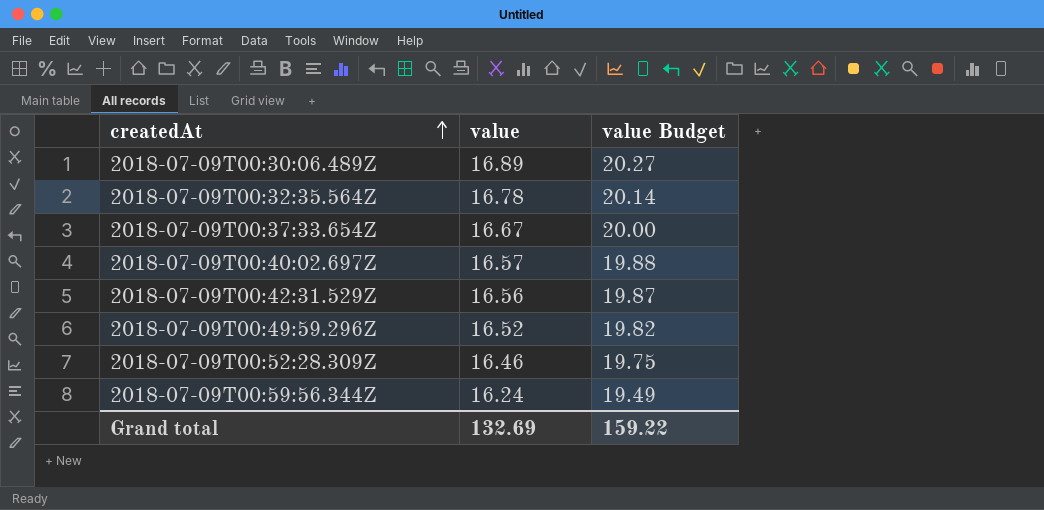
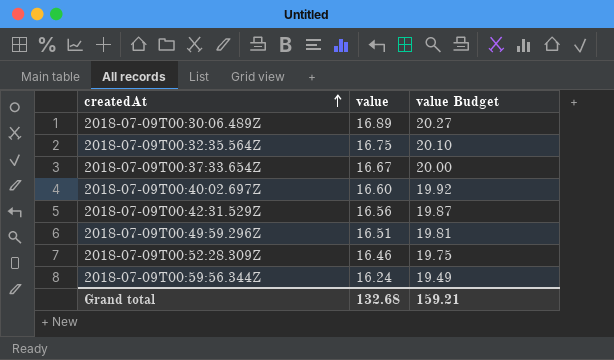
2018-07-09T00:32:35.564Z | value: 16.78 -> 16.75
2018-07-09T00:32:35.564Z | value Budget: 20.14 -> 20.10
2018-07-09T00:40:02.697Z | value: 16.57 -> 16.60
2018-07-09T00:40:02.697Z | value Budget: 19.88 -> 19.92
2018-07-09T00:49:59.296Z | value: 16.52 -> 16.51
2018-07-09T00:49:59.296Z | value Budget: 19.82 -> 19.81
Grand total | value: 132.69 -> 132.68
Grand total | value Budget: 159.22 -> 159.21

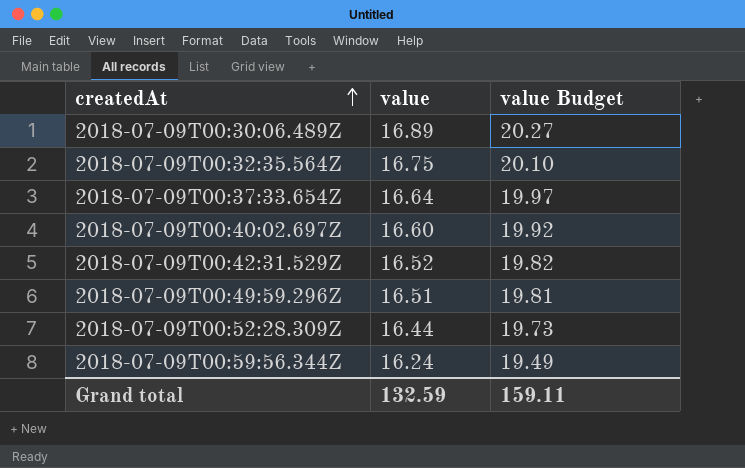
2018-07-09T00:37:33.654Z | value: 16.67 -> 16.64
2018-07-09T00:37:33.654Z | value Budget: 20.00 -> 19.97
2018-07-09T00:42:31.529Z | value: 16.56 -> 16.52
2018-07-09T00:42:31.529Z | value Budget: 19.87 -> 19.82
2018-07-09T00:52:28.309Z | value: 16.46 -> 16.44
2018-07-09T00:52:28.309Z | value Budget: 19.75 -> 19.73
Grand total | value: 132.68 -> 132.59
Grand total | value Budget: 159.21 -> 159.11

